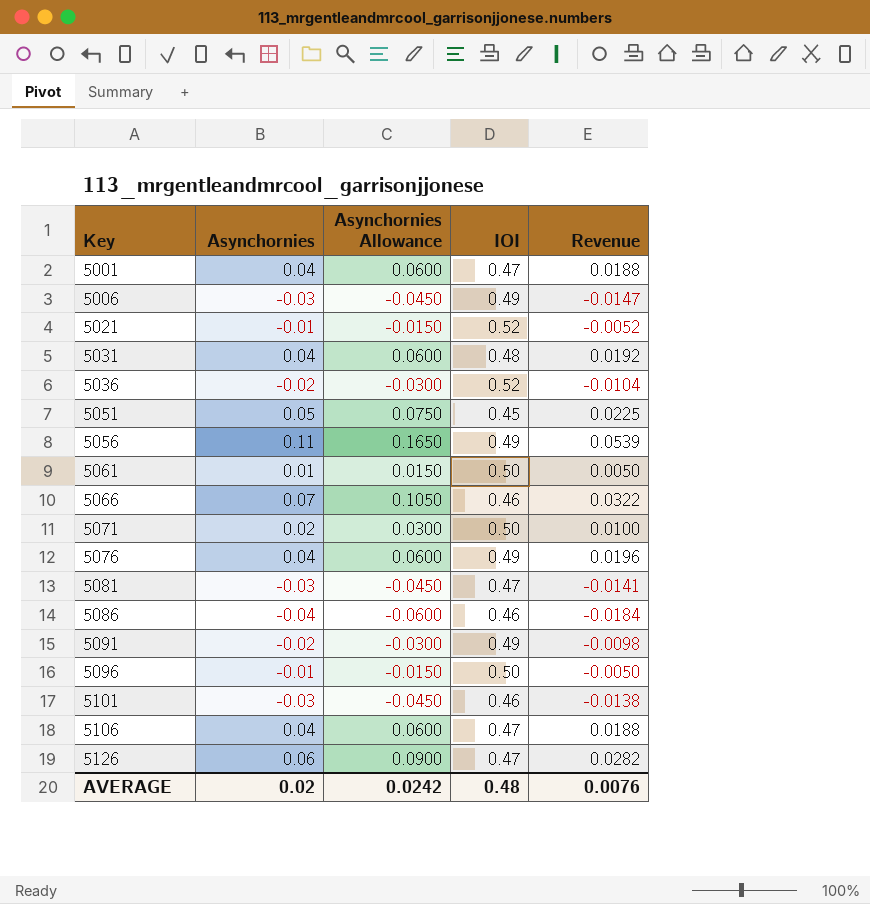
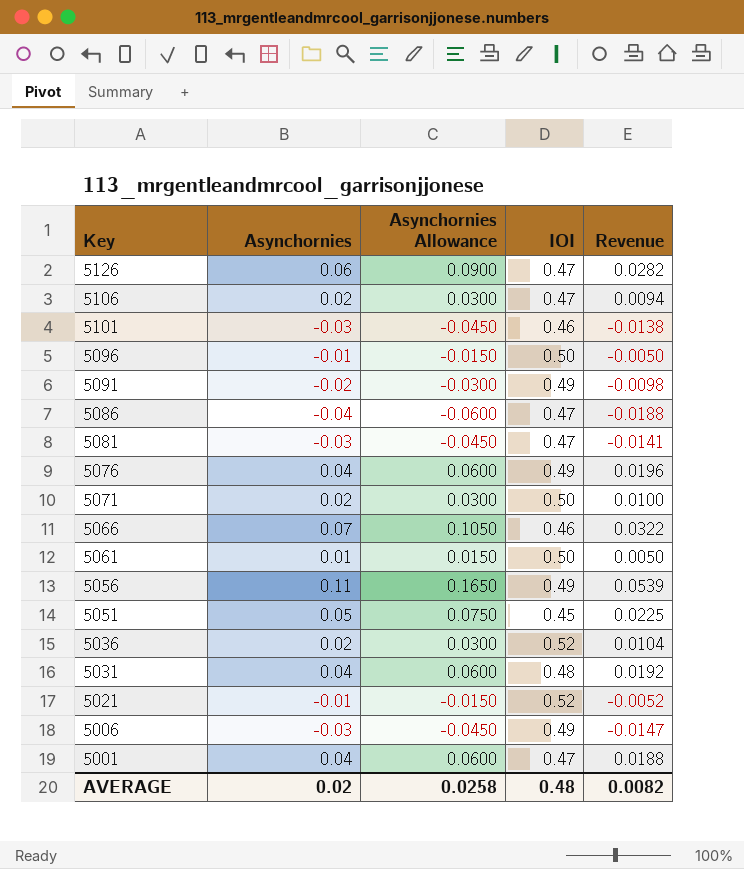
row order: Key ascending -> Key descending
5106 | Asynchornies: 0.04 -> 0.02
5106 | Asynchornies Allowance: 0.0600 -> 0.0300
5106 | Revenue: 0.0188 -> 0.0094
5086 | IOI: 0.46 -> 0.47
5086 | Revenue: -0.0184 -> -0.0188
5036 | Asynchornies: -0.02 -> 0.02
5036 | Asynchornies Allowance: -0.0300 -> 0.0300
5036 | Revenue: -0.0104 -> 0.0104
AVERAGE | Asynchornies Allowance: 0.0242 -> 0.0258
AVERAGE | Revenue: 0.0076 -> 0.0082

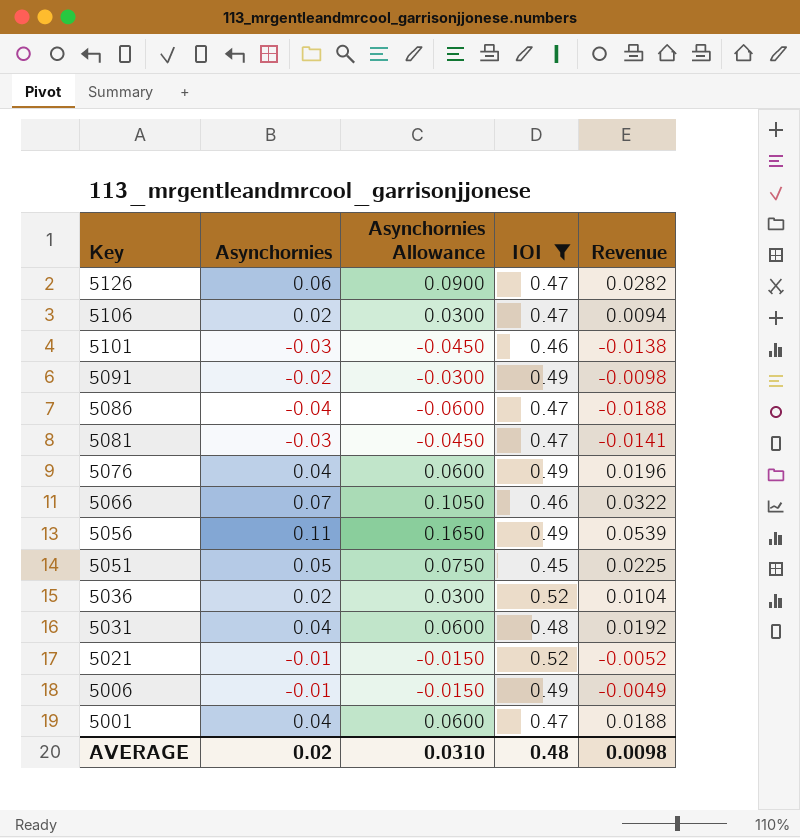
filter: none -> IOI != 0.50
5006 | Asynchornies: -0.03 -> -0.01
5006 | Asynchornies Allowance: -0.0450 -> -0.0150
5006 | Revenue: -0.0147 -> -0.0049
AVERAGE | Asynchornies Allowance: 0.0258 -> 0.0310
AVERAGE | Revenue: 0.0082 -> 0.0098

